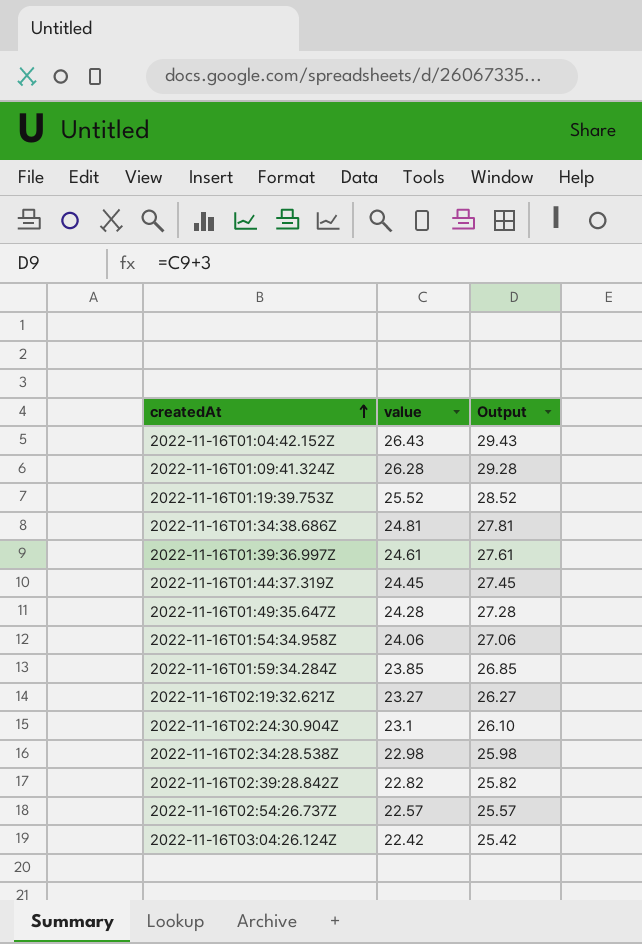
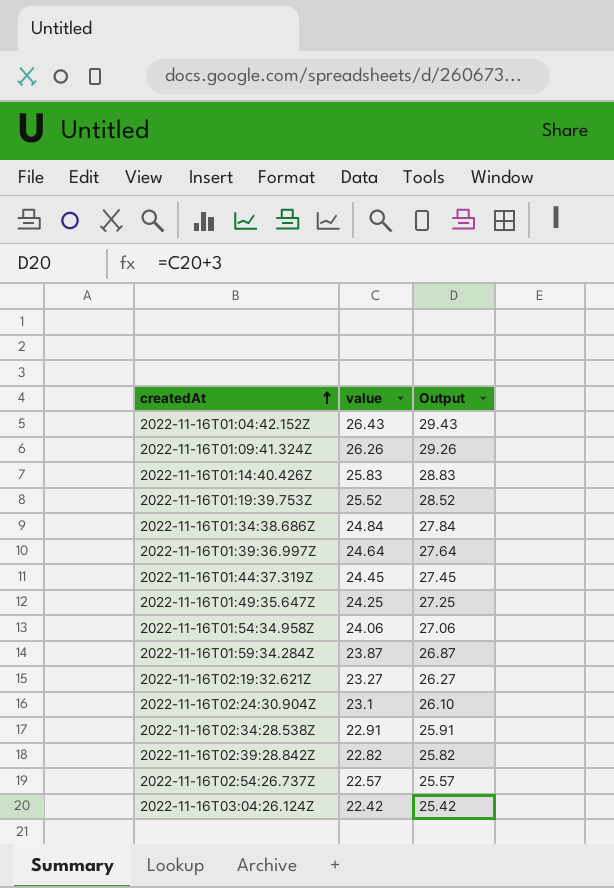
2022-11-16T01:09:41.324Z | value: 26.28 -> 26.26
2022-11-16T01:09:41.324Z | Output: 29.28 -> 29.26
row 2022-11-16T01:14:40.426Z: none -> 25.83 | 28.83
2022-11-16T01:34:38.686Z | value: 24.81 -> 24.84
2022-11-16T01:34:38.686Z | Output: 27.81 -> 27.84
2022-11-16T01:39:36.997Z | value: 24.61 -> 24.64
2022-11-16T01:39:36.997Z | Output: 27.61 -> 27.64
2022-11-16T01:49:35.647Z | value: 24.28 -> 24.25
2022-11-16T01:49:35.647Z | Output: 27.28 -> 27.25
2022-11-16T01:59:34.284Z | value: 23.85 -> 23.87
2022-11-16T01:59:34.284Z | Output: 26.85 -> 26.87
2022-11-16T02:34:28.538Z | value: 22.98 -> 22.91
2022-11-16T02:34:28.538Z | Output: 25.98 -> 25.91

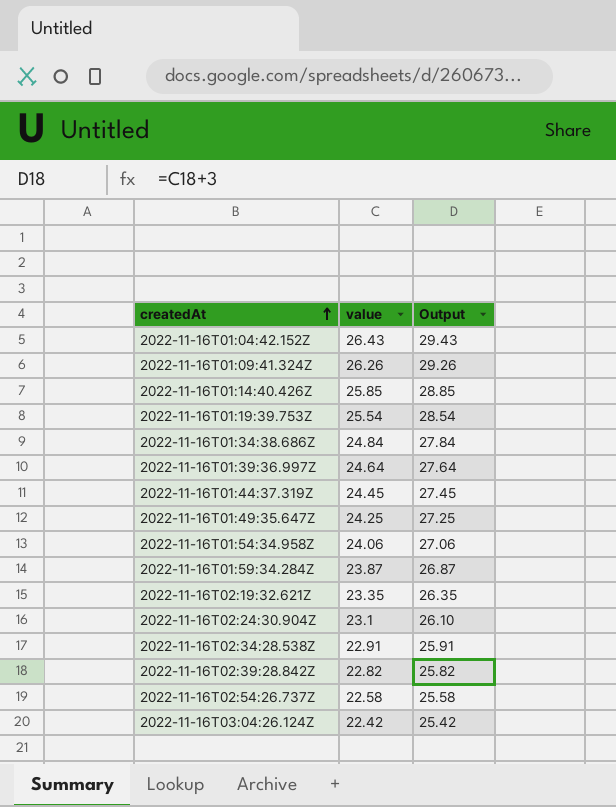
2022-11-16T01:14:40.426Z | value: 25.83 -> 25.85
2022-11-16T01:14:40.426Z | Output: 28.83 -> 28.85
2022-11-16T01:19:39.753Z | value: 25.52 -> 25.54
2022-11-16T01:19:39.753Z | Output: 28.52 -> 28.54
2022-11-16T02:19:32.621Z | value: 23.27 -> 23.35
2022-11-16T02:19:32.621Z | Output: 26.27 -> 26.35
2022-11-16T02:54:26.737Z | value: 22.57 -> 22.58
2022-11-16T02:54:26.737Z | Output: 25.57 -> 25.58

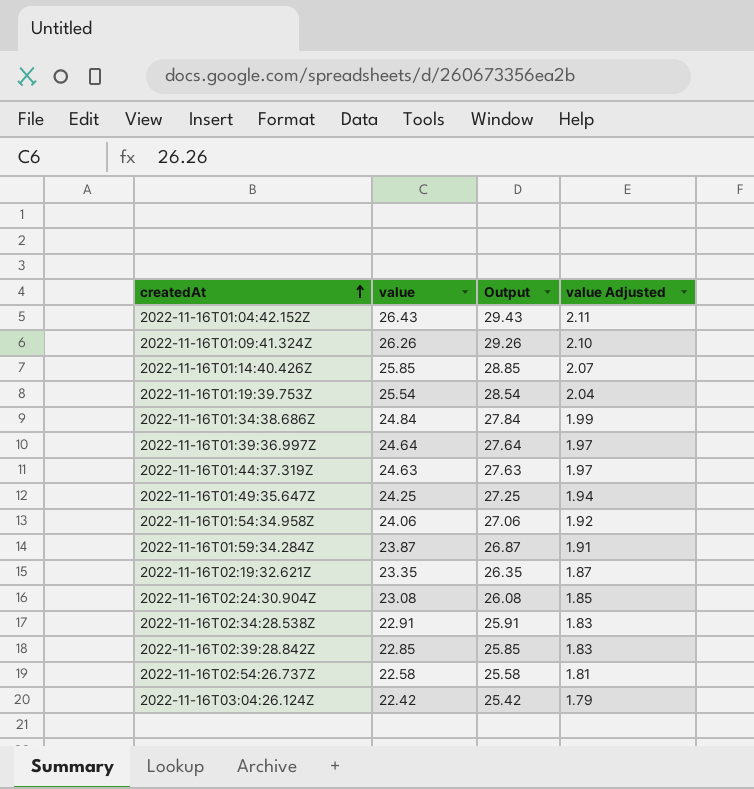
column value Adjusted | formula: none -> [value] * 0.08
2022-11-16T01:44:37.319Z | value: 24.45 -> 24.63
2022-11-16T01:44:37.319Z | Output: 27.45 -> 27.63
2022-11-16T02:24:30.904Z | value: 23.1 -> 23.08
2022-11-16T02:24:30.904Z | Output: 26.10 -> 26.08
2022-11-16T02:39:28.842Z | value: 22.82 -> 22.85
2022-11-16T02:39:28.842Z | Output: 25.82 -> 25.85

